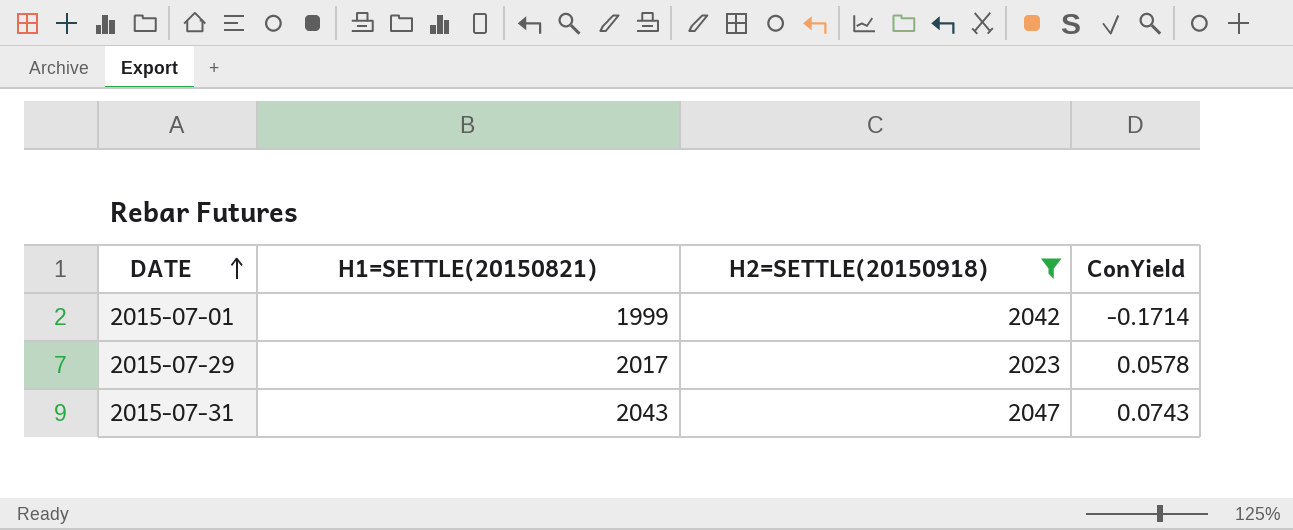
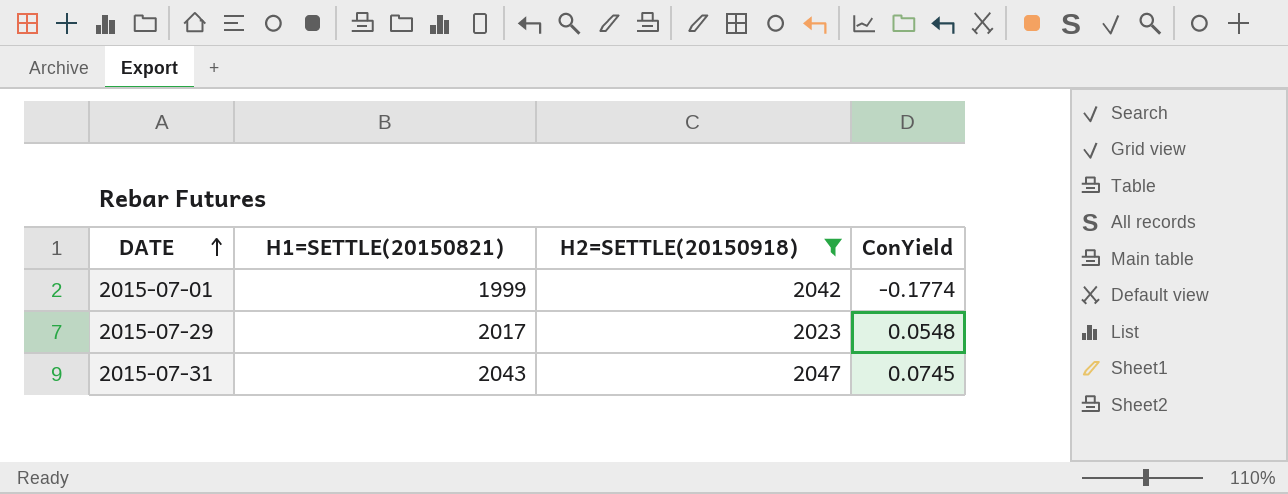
2015-07-01 | ConYield: -0.1714 -> -0.1774
2015-07-29 | ConYield: 0.0578 -> 0.0548
2015-07-31 | ConYield: 0.0743 -> 0.0745

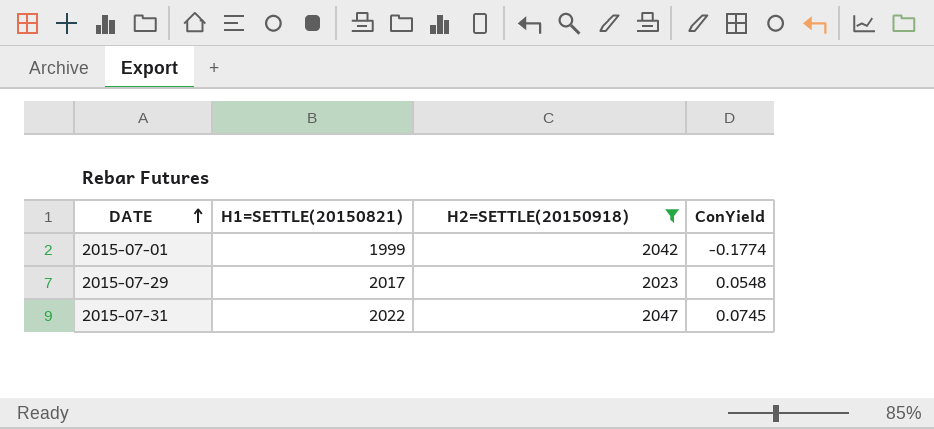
2015-07-31 | H1=SETTLE(20150821): 2043 -> 2022

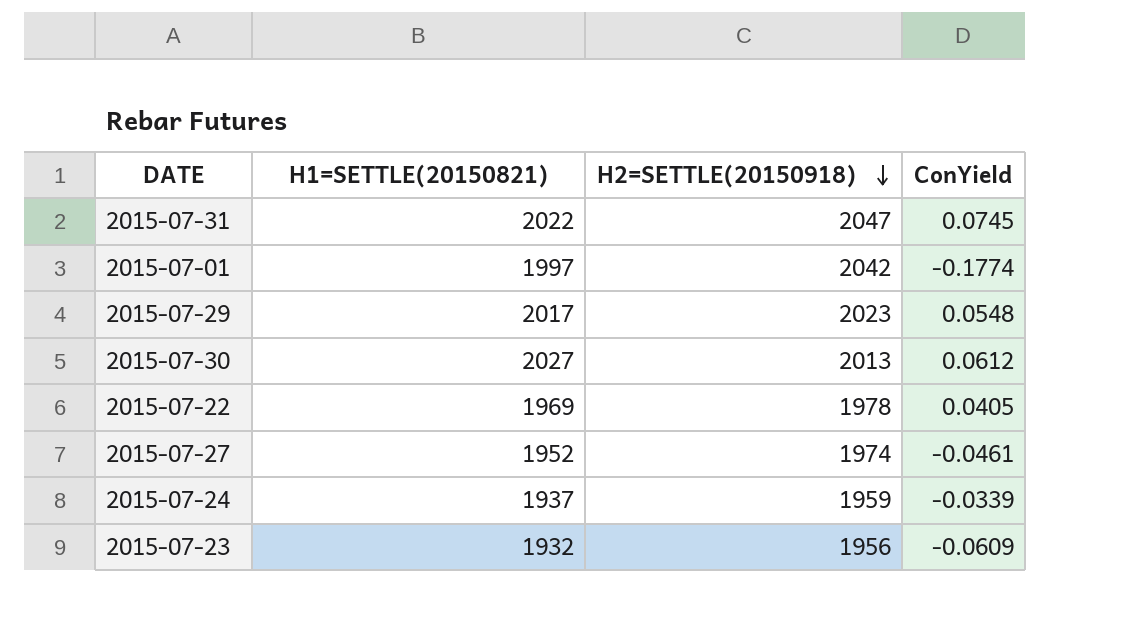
filter: H2=SETTLE(20150918) >= 2023 -> none
row order: DATE ascending -> H2=SETTLE(20150918) descending
2015-07-01 | H1=SETTLE(20150821): 1999 -> 1997

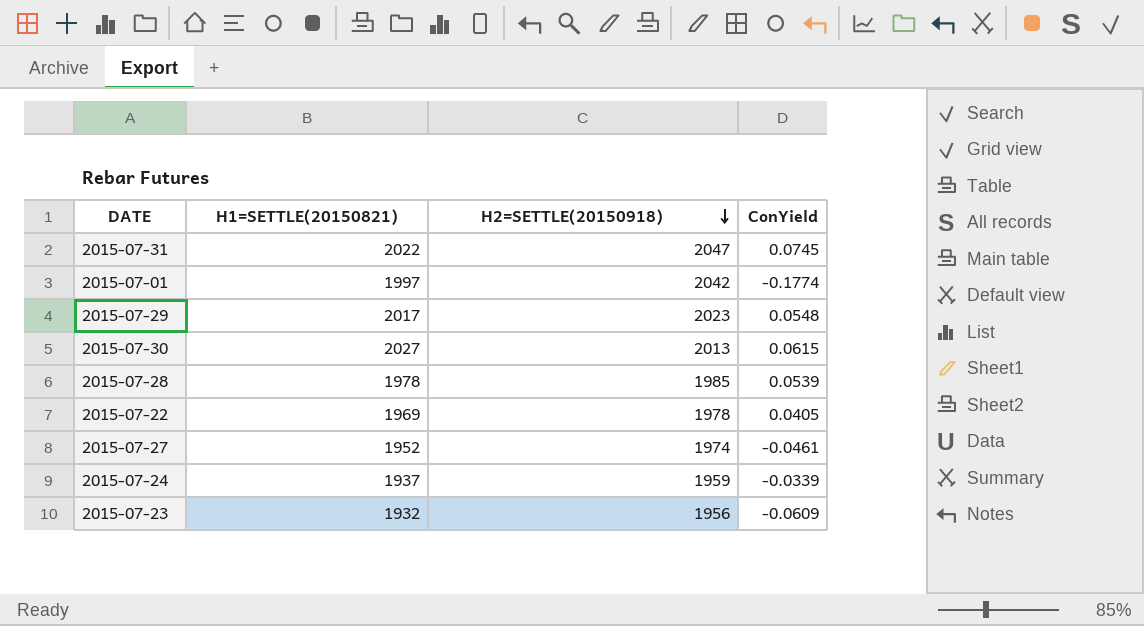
2015-07-30 | ConYield: 0.0612 -> 0.0615
row 2015-07-28: none -> 1978 | 1985 | 0.0539

